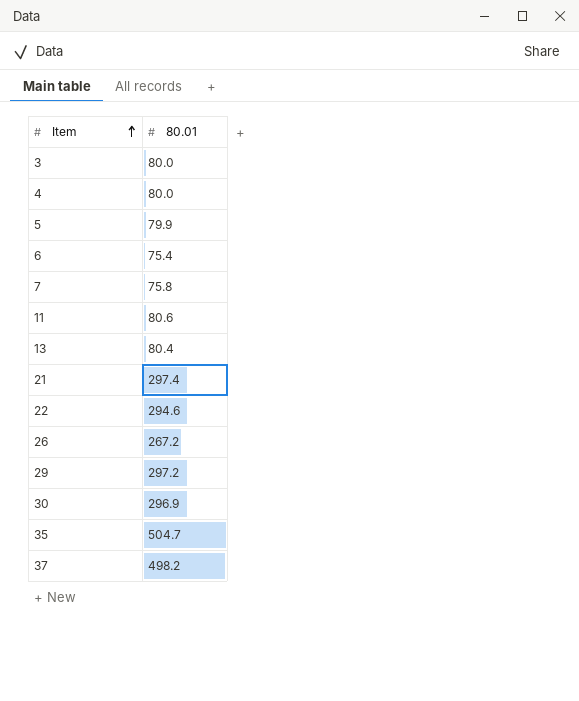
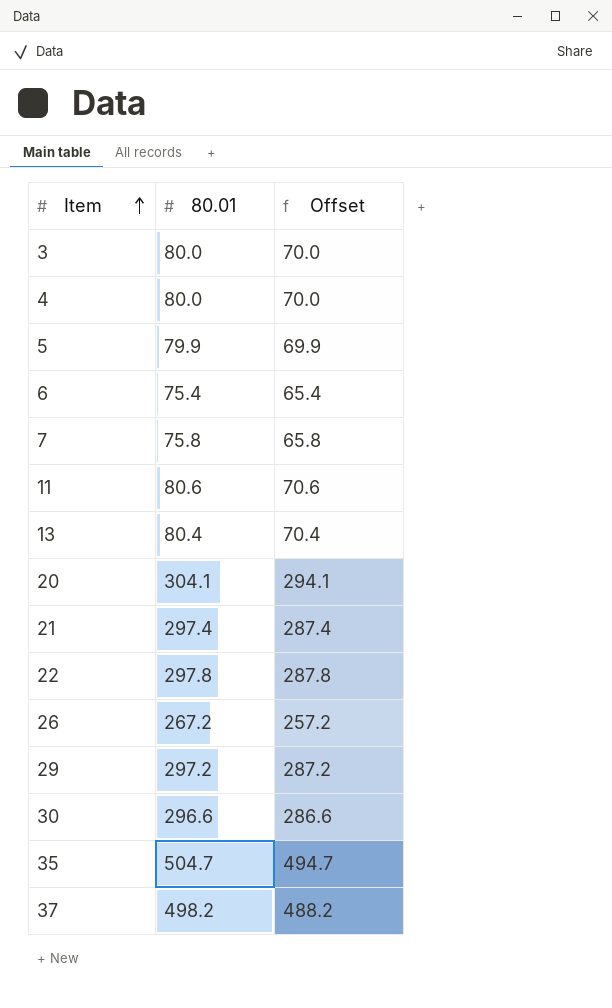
column Offset | formula: none -> [80.01] - 10
row 20: none -> 304.1 | 294.1
22 | 80.01: 294.6 -> 297.8
30 | 80.01: 296.9 -> 296.6

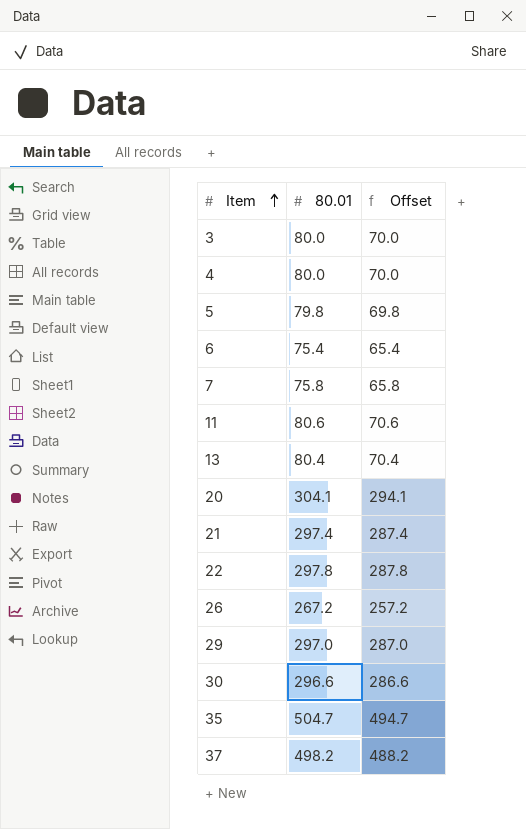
5 | 80.01: 79.9 -> 79.8
5 | Offset: 69.9 -> 69.8
29 | 80.01: 297.2 -> 297.0
29 | Offset: 287.2 -> 287.0

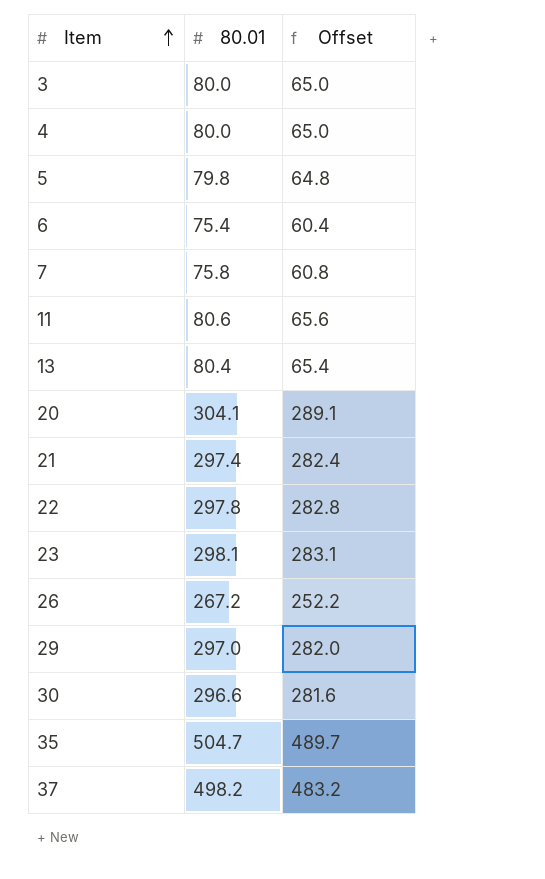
column Offset | formula: [80.01] - 10 -> [80.01] - 15
row 23: none -> 298.1 | 283.1

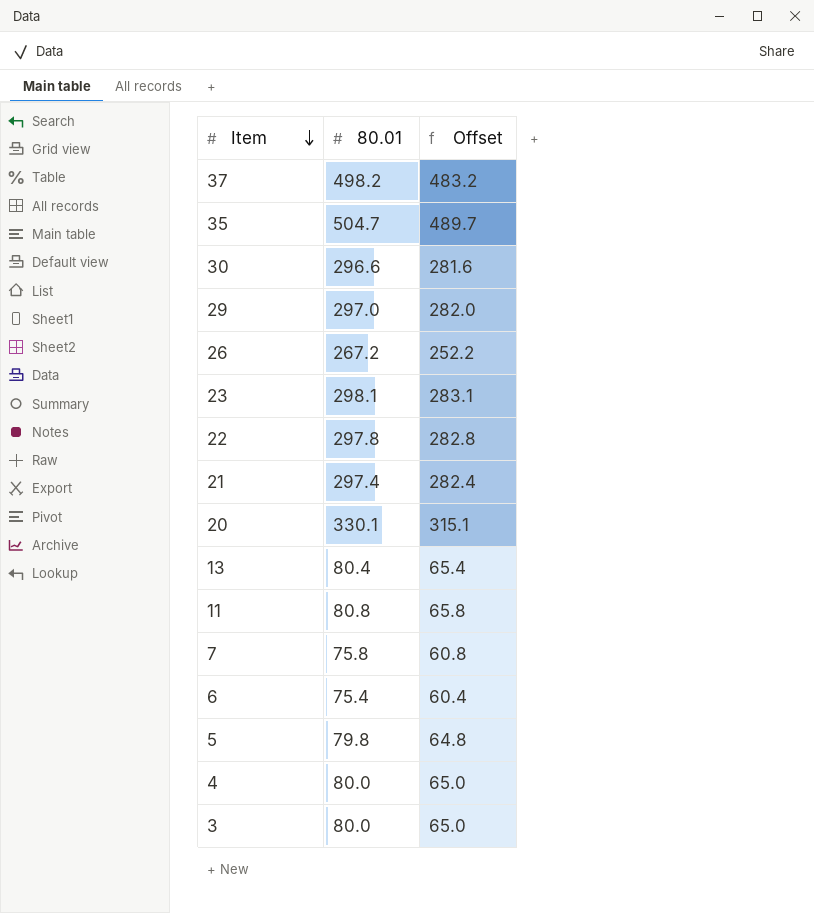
row order: Item ascending -> Item descending
20 | 80.01: 304.1 -> 330.1
20 | Offset: 289.1 -> 315.1
11 | 80.01: 80.6 -> 80.8
11 | Offset: 65.6 -> 65.8

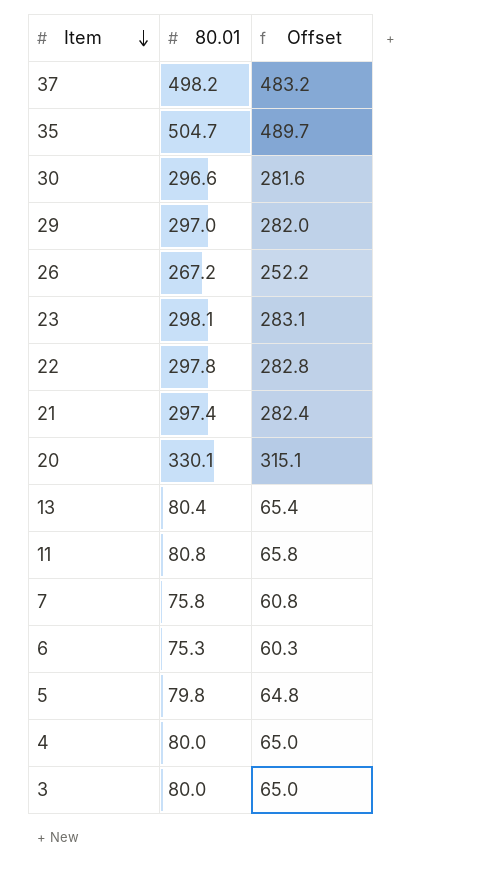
6 | 80.01: 75.4 -> 75.3
6 | Offset: 60.4 -> 60.3

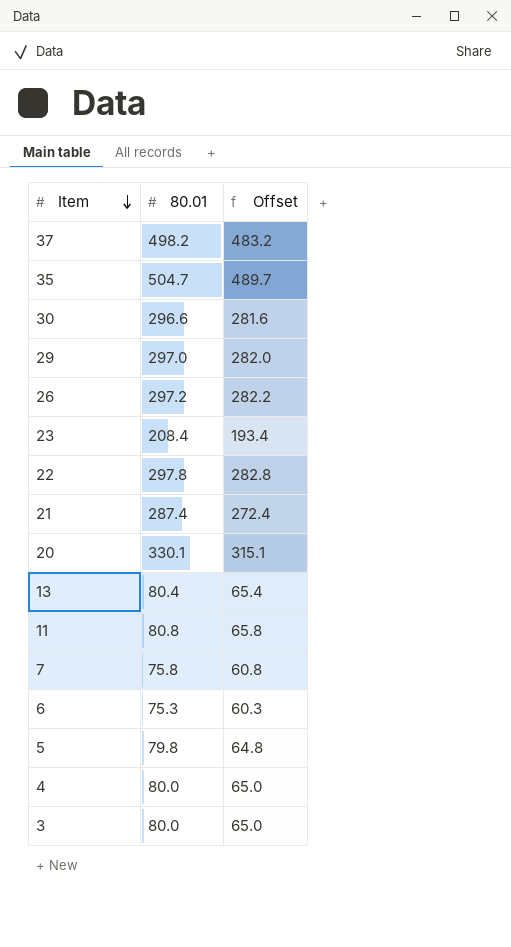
26 | 80.01: 267.2 -> 297.2
26 | Offset: 252.2 -> 282.2
23 | 80.01: 298.1 -> 208.4
23 | Offset: 283.1 -> 193.4
21 | 80.01: 297.4 -> 287.4
21 | Offset: 282.4 -> 272.4

